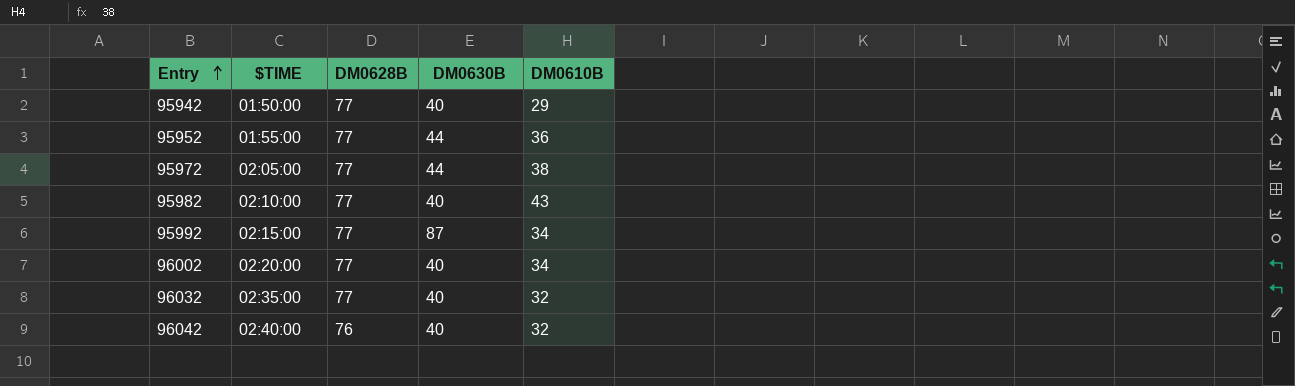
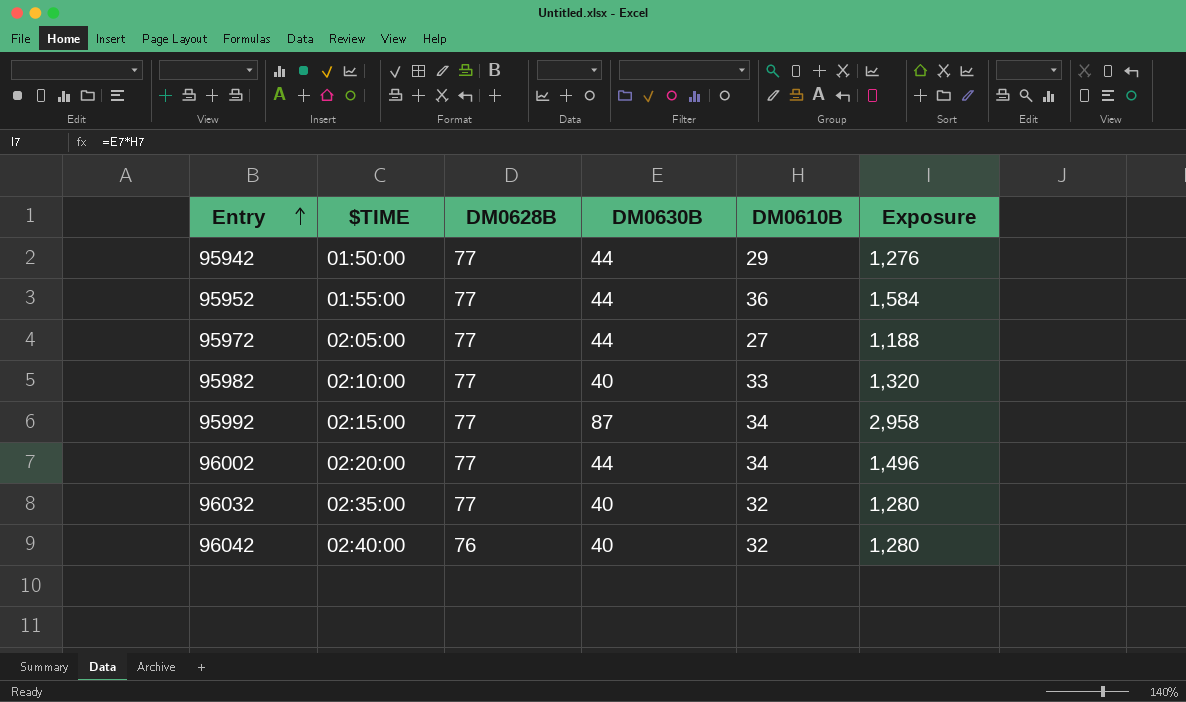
column Exposure | formula: none -> [DM0630B] * [DM0610B]
95942 | DM0630B: 40 -> 44
95972 | DM0610B: 38 -> 27
95982 | DM0610B: 43 -> 33
96002 | DM0630B: 40 -> 44

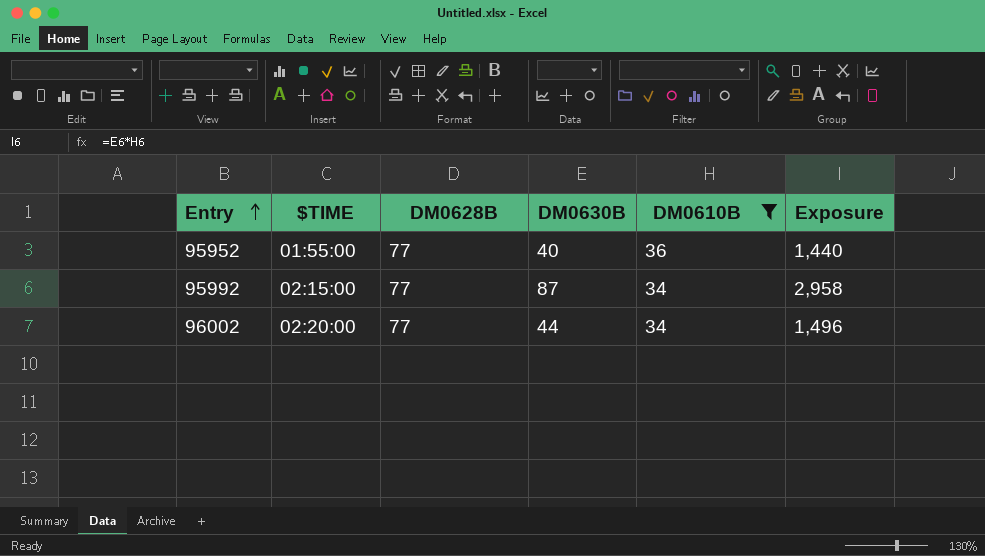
filter: none -> DM0610B >= 34
95952 | DM0630B: 44 -> 40
95952 | Exposure: 1,584 -> 1,440

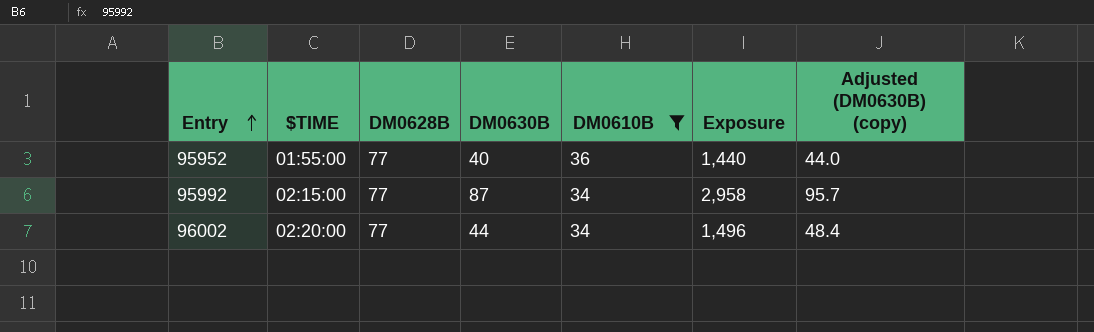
column Adjusted (DM0630B) (copy) | formula: none -> [DM0630B] * 1.1

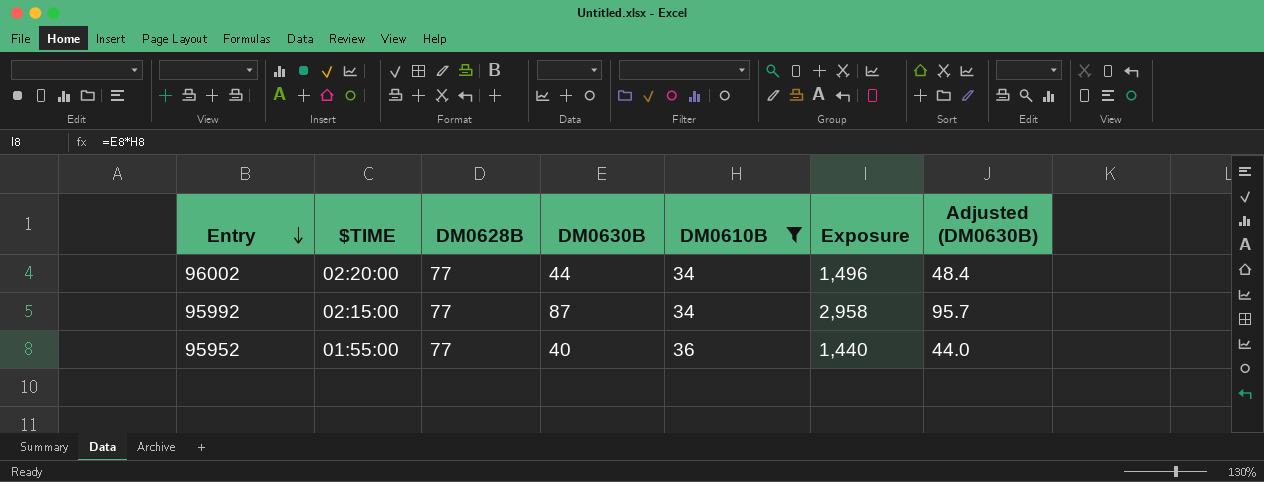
row order: Entry ascending -> Entry descending
column name: Adjusted (DM0630B) (copy) -> Adjusted (DM0630B)

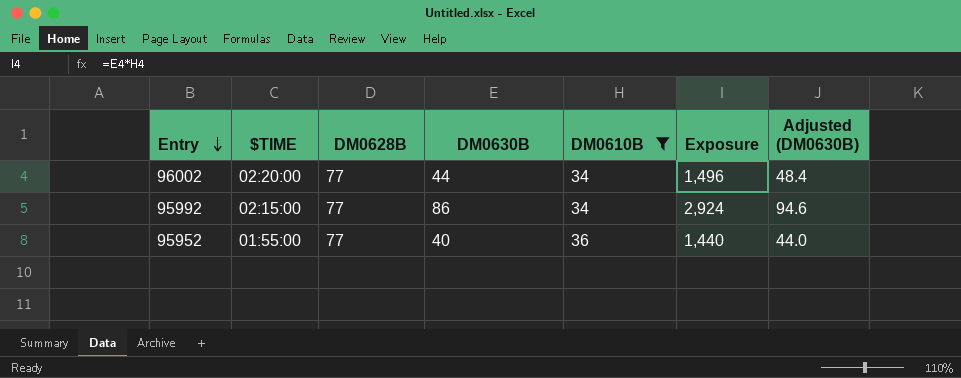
95992 | DM0630B: 87 -> 86
95992 | Exposure: 2,958 -> 2,924
95992 | Adjusted (DM0630B): 95.7 -> 94.6

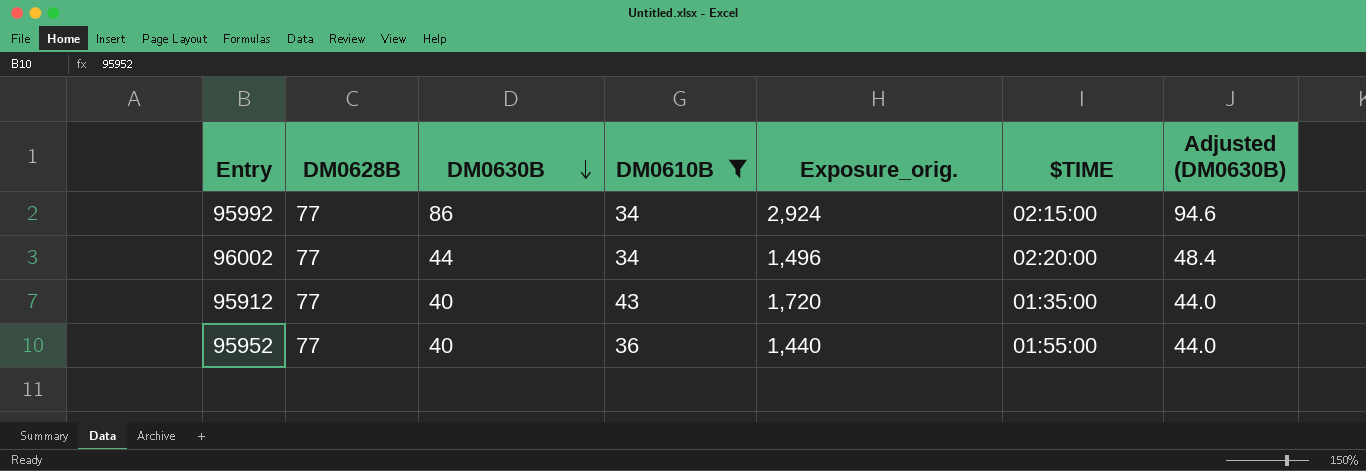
row order: Entry descending -> DM0630B descending
column name: Exposure -> Exposure_orig.
column $TIME | position: 2 -> 6
row 95912: none -> 77 | 40 | 43 | 1,720 | 01:35:00 | 44.0

